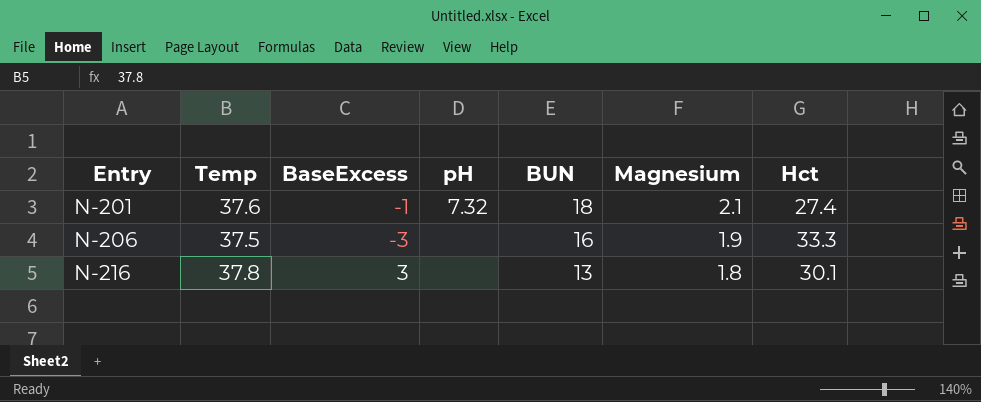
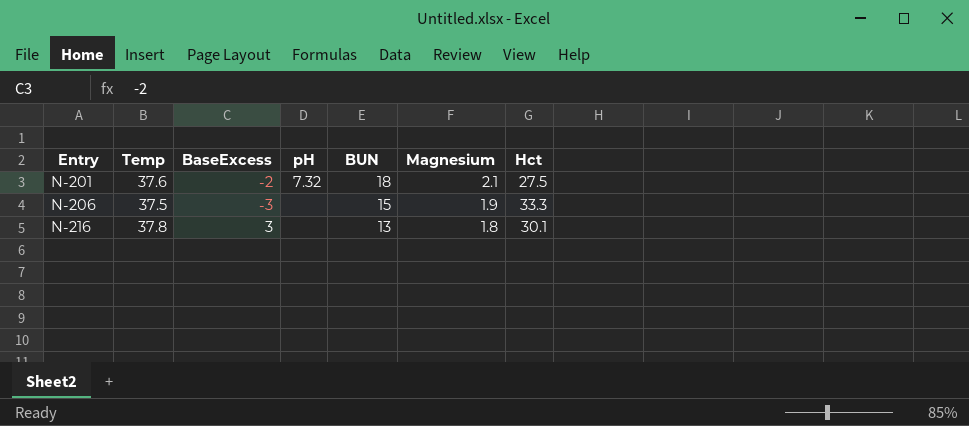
N-201 | BaseExcess: -1 -> -2
N-201 | Hct: 27.4 -> 27.5
N-206 | BUN: 16 -> 15

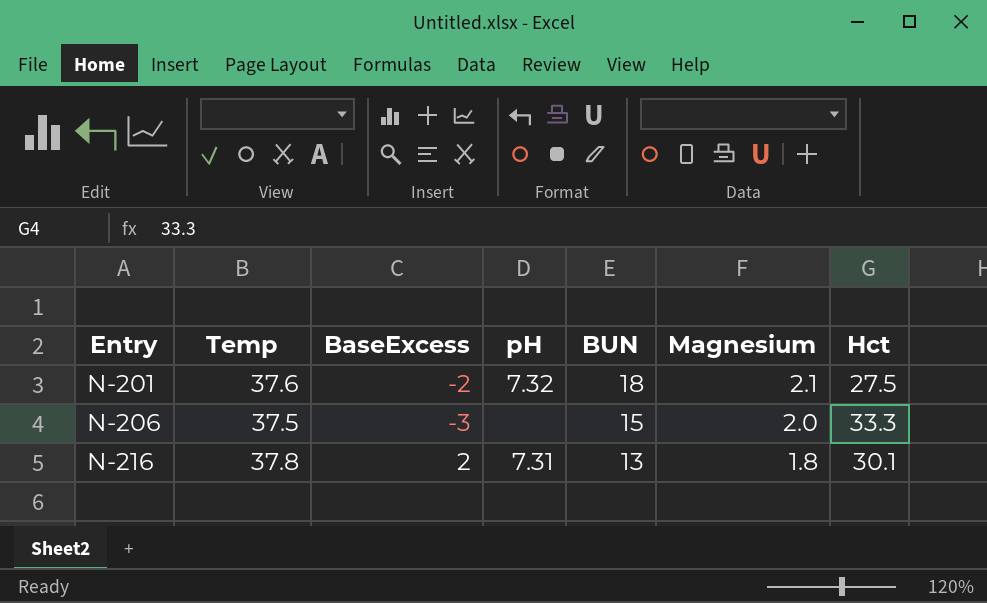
N-206 | Magnesium: 1.9 -> 2.0
N-216 | BaseExcess: 3 -> 2
N-216 | pH: none -> 7.31

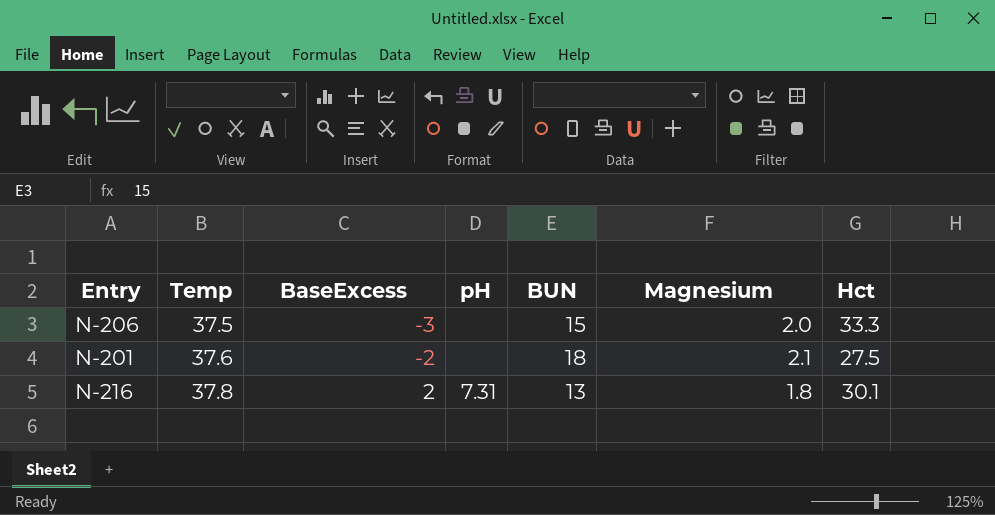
row order: Entry ascending -> Temp ascending
N-201 | pH: 7.32 -> none

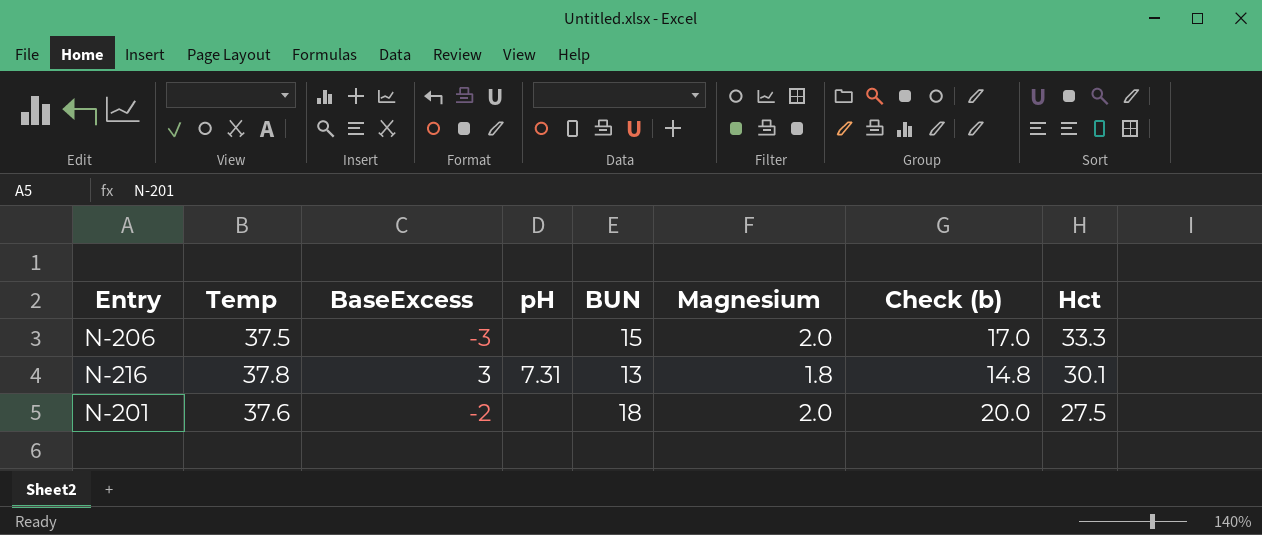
row order: Temp ascending -> Hct descending
column Check (b) | formula: none -> [BUN] + [Magnesium]
N-216 | BaseExcess: 2 -> 3
N-201 | Magnesium: 2.1 -> 2.0

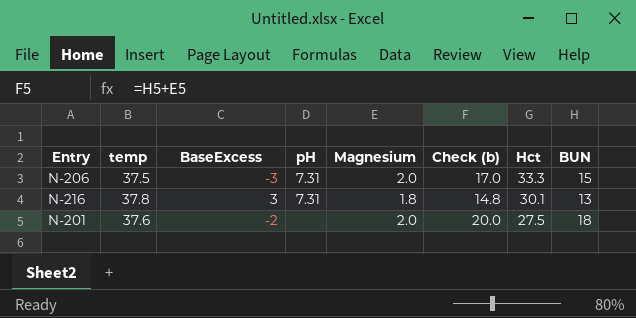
column name: Temp -> temp
column BUN | position: 5 -> 8
N-206 | pH: none -> 7.31

